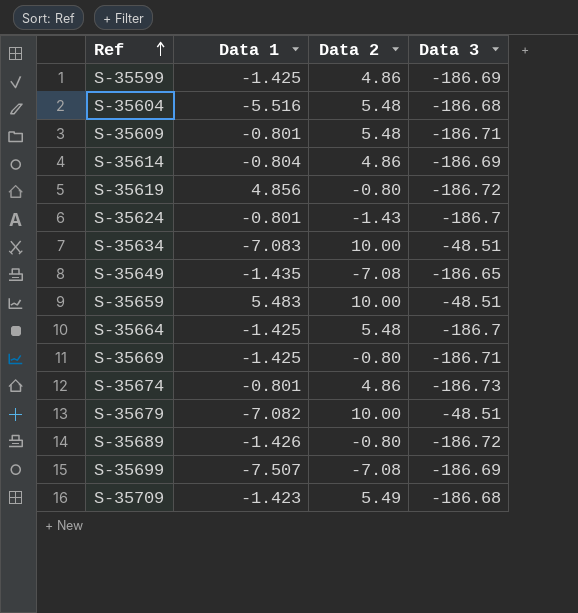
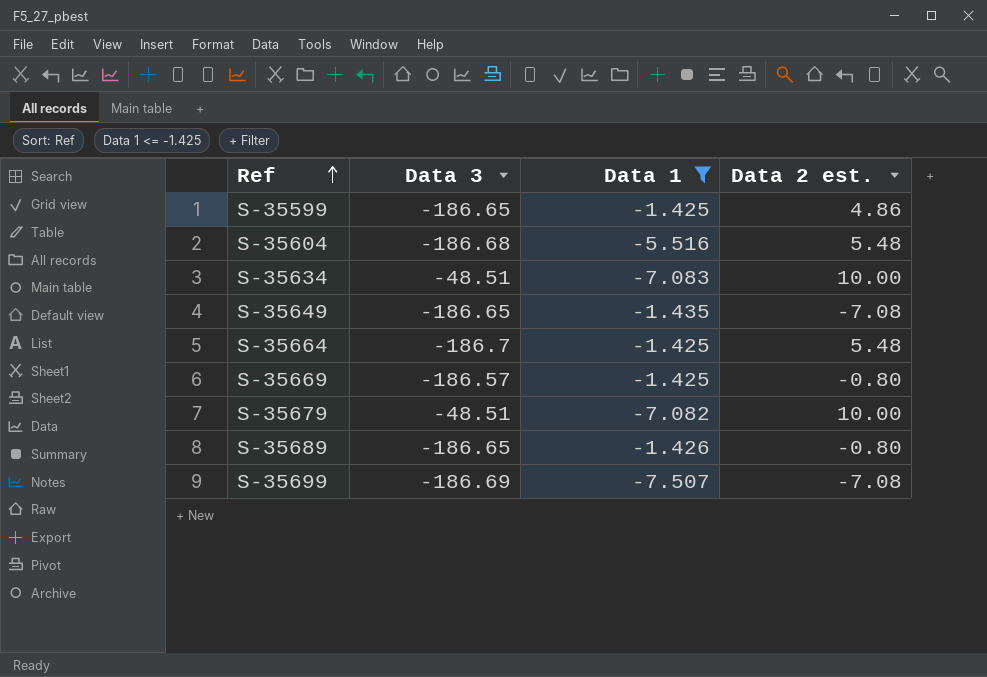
filter: none -> Data 1 <= -1.425
column Data 3 | position: 4 -> 2
column name: Data 2 -> Data 2 est.
S-35599 | Data 3: -186.69 -> -186.65
S-35669 | Data 3: -186.71 -> -186.57
S-35689 | Data 3: -186.72 -> -186.65

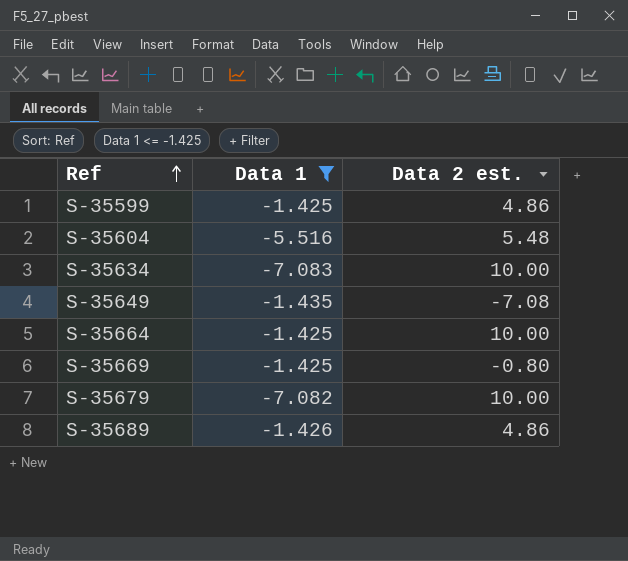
column Data 3 | position: 2 -> none
row S-35699: -186.69 | -7.507 | -7.08 -> none
S-35664 | Data 2 est.: 5.48 -> 10.00
S-35689 | Data 2 est.: -0.80 -> 4.86

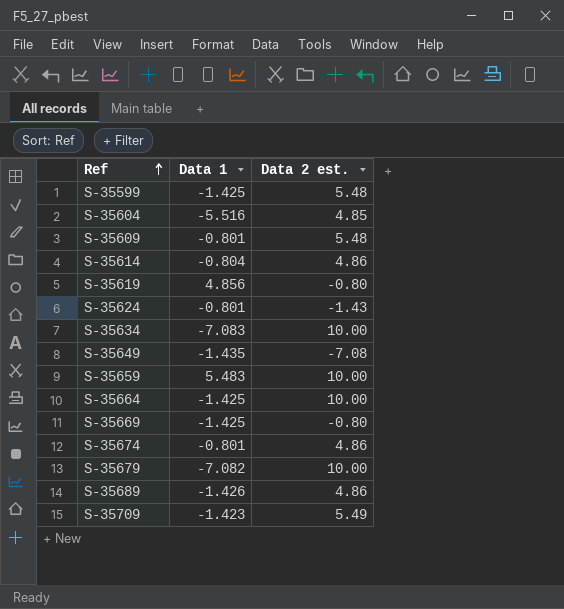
filter: Data 1 <= -1.425 -> none
S-35599 | Data 2 est.: 4.86 -> 5.48
S-35604 | Data 2 est.: 5.48 -> 4.85

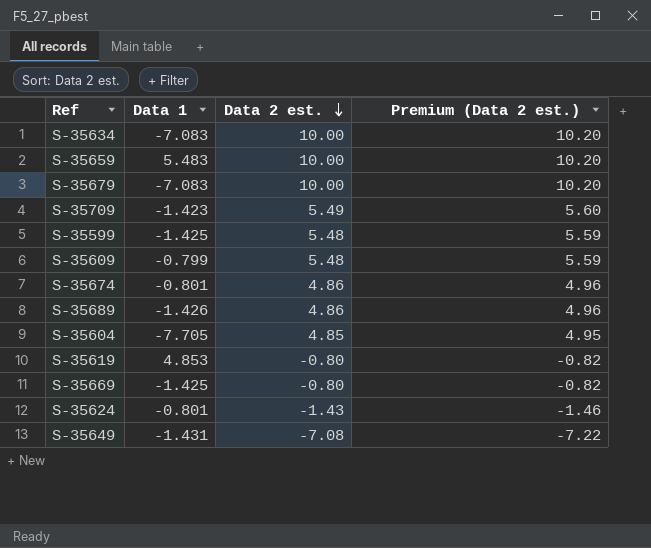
row order: Ref ascending -> Data 2 est. descending
column Premium (Data 2 est.) | formula: none -> [Data 2 est.] * 1.02
row S-35614: -0.804 | 4.86 -> none
row S-35664: -1.425 | 10.00 -> none
S-35679 | Data 1: -7.082 -> -7.083
S-35609 | Data 1: -0.801 -> -0.799
S-35604 | Data 1: -5.516 -> -7.705
S-35619 | Data 1: 4.856 -> 4.853
S-35649 | Data 1: -1.435 -> -1.431

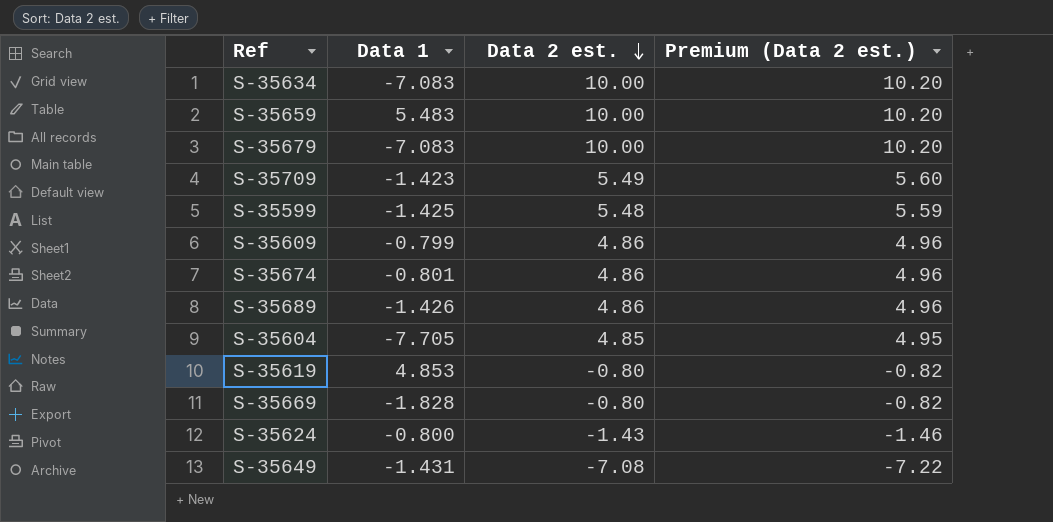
S-35609 | Data 2 est.: 5.48 -> 4.86
S-35609 | Premium (Data 2 est.): 5.59 -> 4.96
S-35669 | Data 1: -1.425 -> -1.828
S-35624 | Data 1: -0.801 -> -0.800

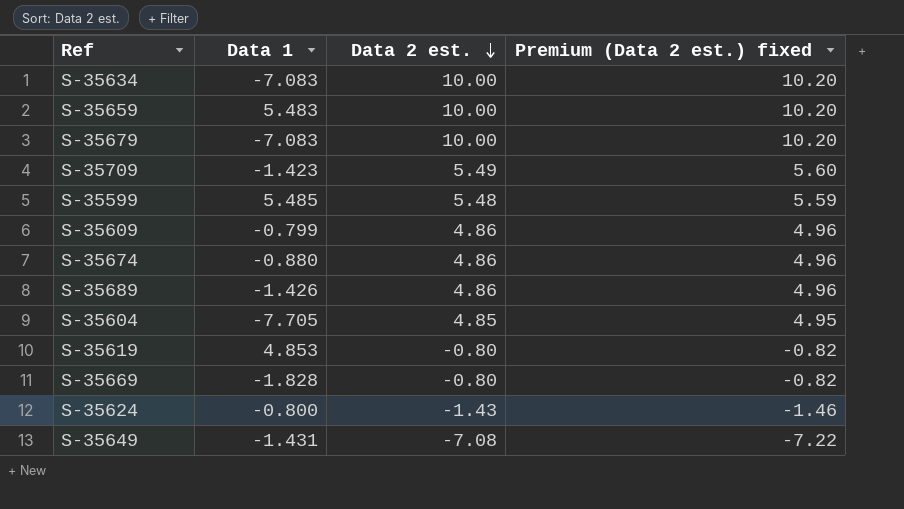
column name: Premium (Data 2 est.) -> Premium (Data 2 est.) fixed
S-35599 | Data 1: -1.425 -> 5.485
S-35674 | Data 1: -0.801 -> -0.880

